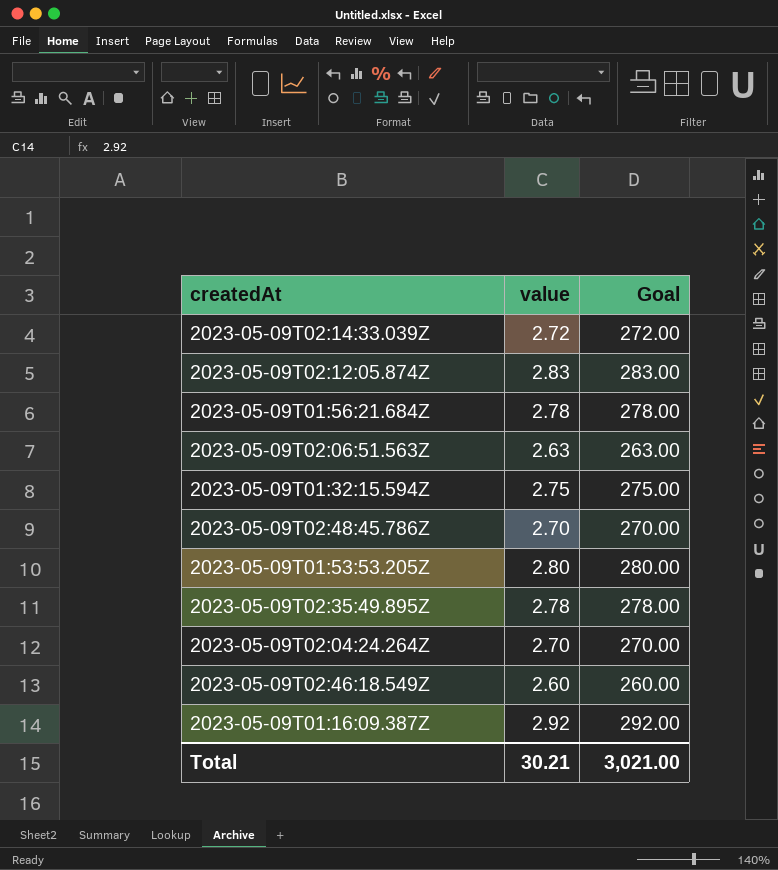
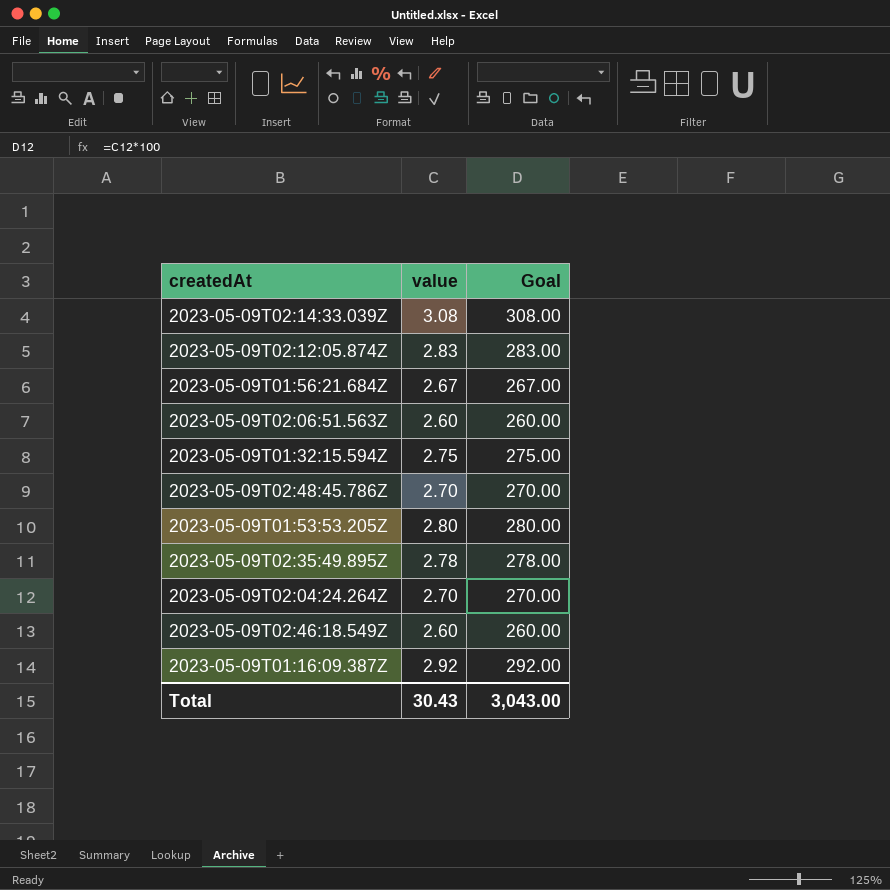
2023-05-09T02:14:33.039Z | value: 2.72 -> 3.08
2023-05-09T02:14:33.039Z | Goal: 272.00 -> 308.00
2023-05-09T01:56:21.684Z | value: 2.78 -> 2.67
2023-05-09T01:56:21.684Z | Goal: 278.00 -> 267.00
2023-05-09T02:06:51.563Z | value: 2.63 -> 2.60
2023-05-09T02:06:51.563Z | Goal: 263.00 -> 260.00
Total | value: 30.21 -> 30.43
Total | Goal: 3,021.00 -> 3,043.00

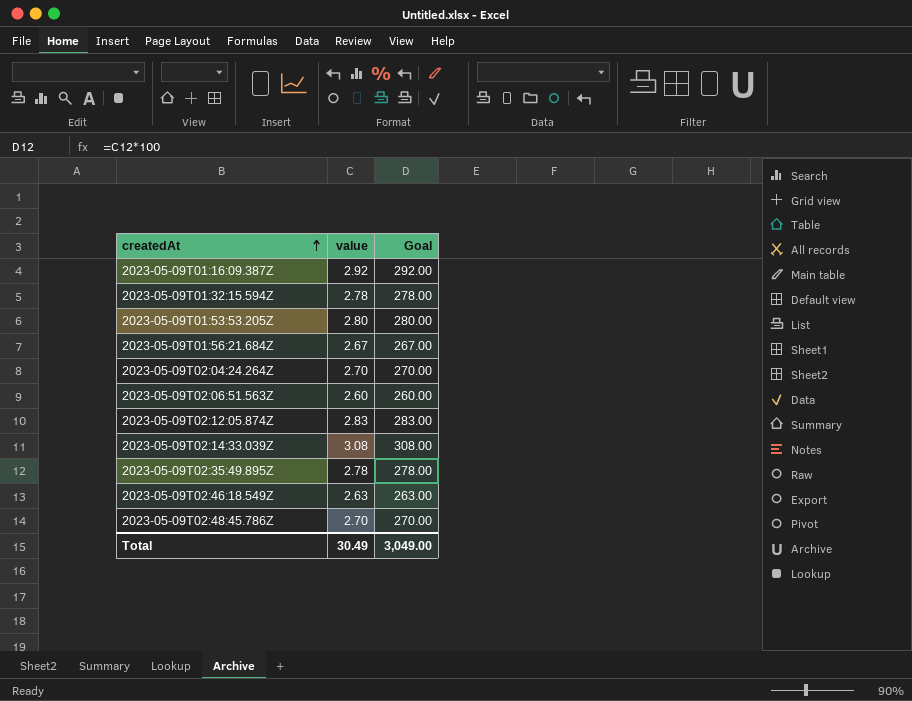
row order: none -> createdAt ascending
2023-05-09T01:32:15.594Z | value: 2.75 -> 2.78
2023-05-09T01:32:15.594Z | Goal: 275.00 -> 278.00
2023-05-09T02:46:18.549Z | value: 2.60 -> 2.63
2023-05-09T02:46:18.549Z | Goal: 260.00 -> 263.00
Total | value: 30.43 -> 30.49
Total | Goal: 3,043.00 -> 3,049.00

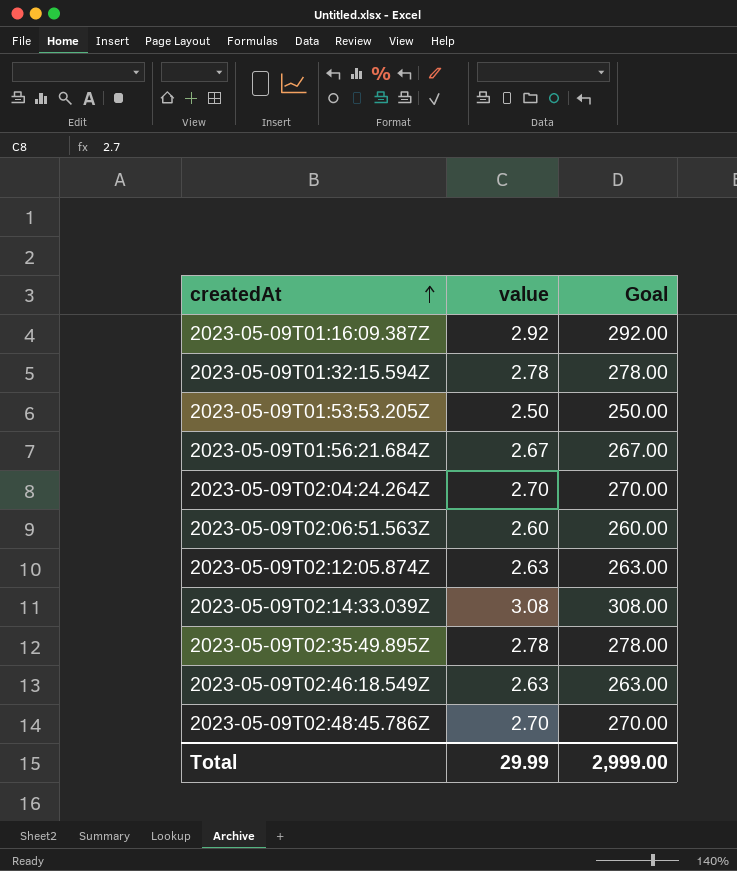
2023-05-09T01:53:53.205Z | value: 2.80 -> 2.50
2023-05-09T01:53:53.205Z | Goal: 280.00 -> 250.00
2023-05-09T02:12:05.874Z | value: 2.83 -> 2.63
2023-05-09T02:12:05.874Z | Goal: 283.00 -> 263.00
Total | value: 30.49 -> 29.99
Total | Goal: 3,049.00 -> 2,999.00

